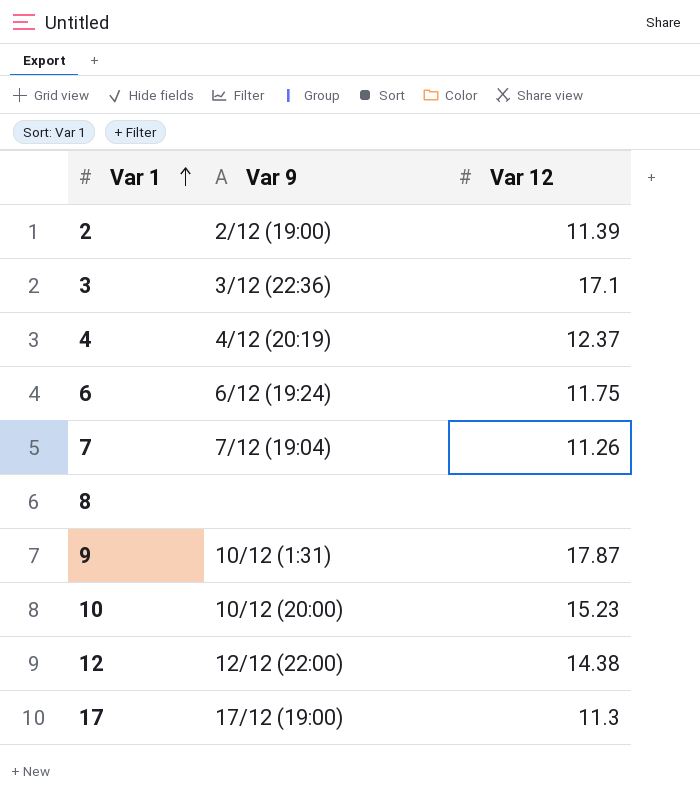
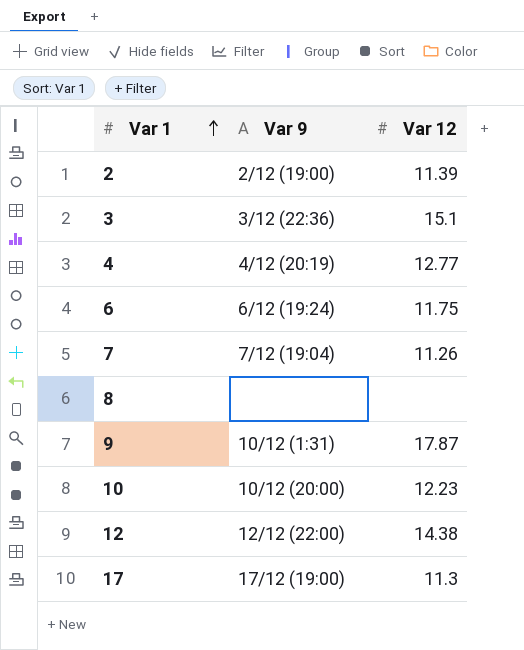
3 | Var 12: 17.1 -> 15.1
4 | Var 12: 12.37 -> 12.77
10 | Var 12: 15.23 -> 12.23

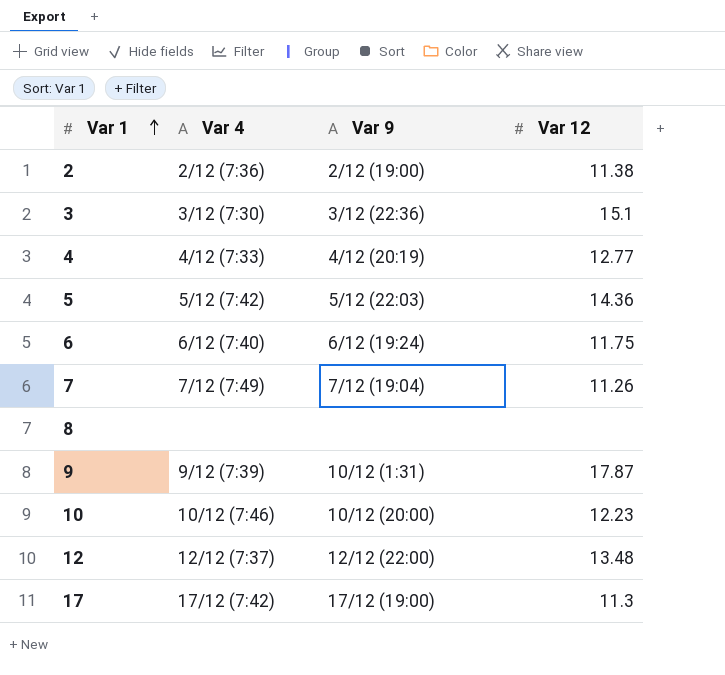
column Var 4 | position: none -> 2
2 | Var 12: 11.39 -> 11.38
row 5: none -> 5/12 (7:42) | 5/12 (22:03) | 14.36
12 | Var 12: 14.38 -> 13.48

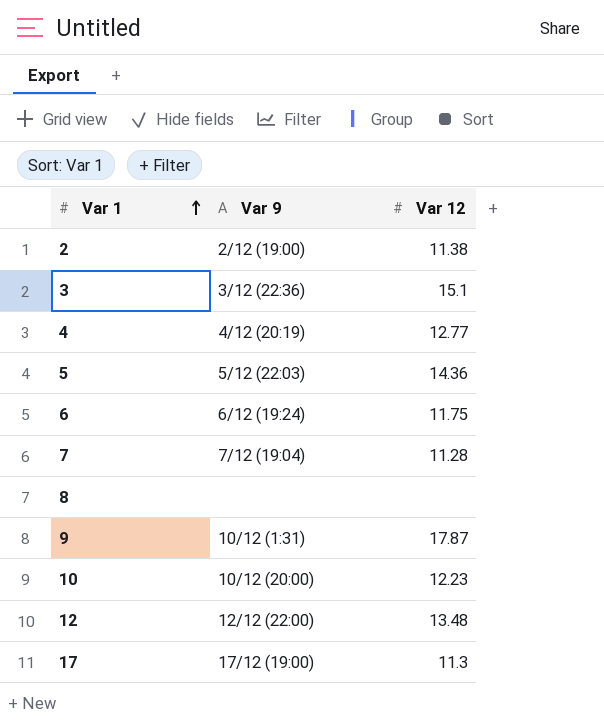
column Var 4 | position: 2 -> none
7 | Var 12: 11.26 -> 11.28

